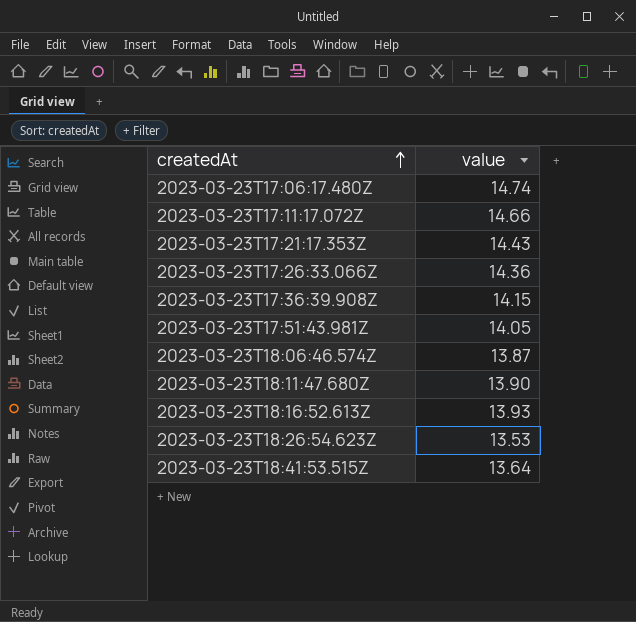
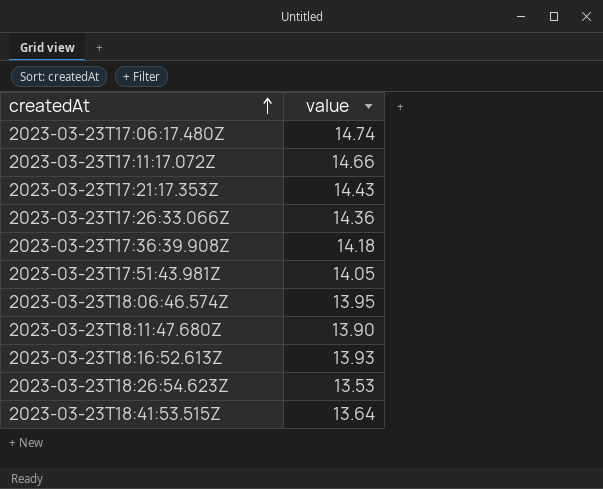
2023-03-23T17:36:39.908Z | value: 14.15 -> 14.18
2023-03-23T18:06:46.574Z | value: 13.87 -> 13.95

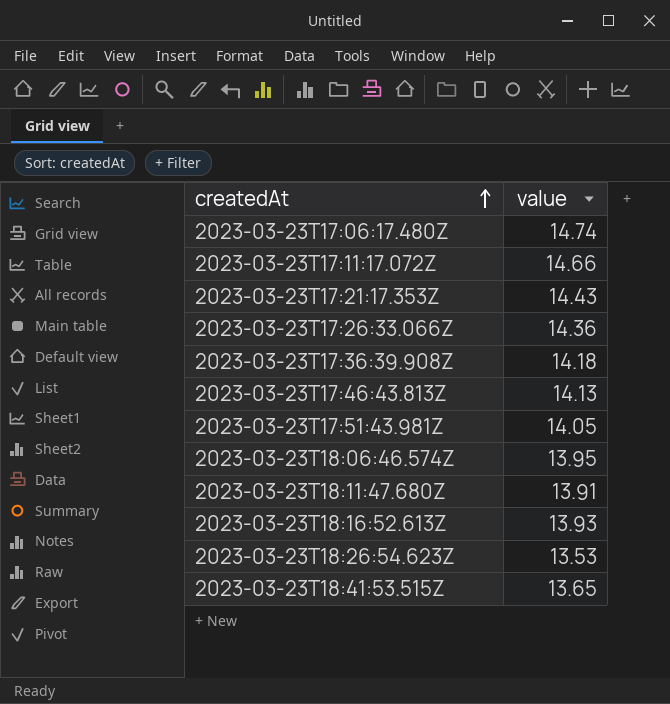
row 2023-03-23T17:46:43.813Z: none -> 14.13
2023-03-23T18:11:47.680Z | value: 13.90 -> 13.91
2023-03-23T18:41:53.515Z | value: 13.64 -> 13.65

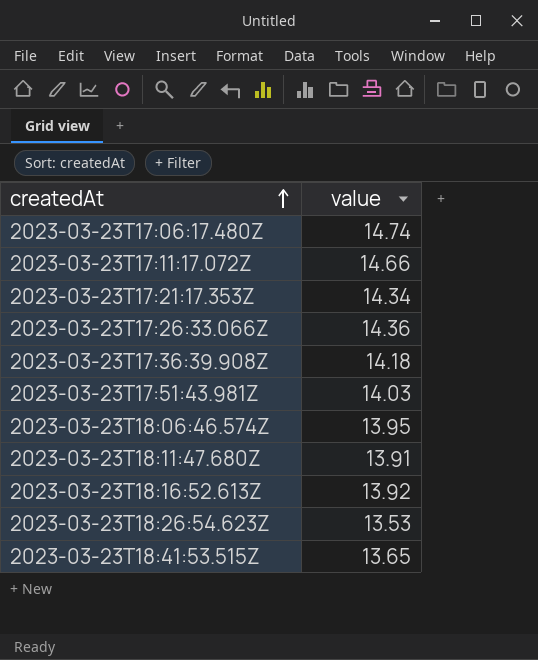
row 2023-03-23T17:46:43.813Z: 14.13 -> none
2023-03-23T17:21:17.353Z | value: 14.43 -> 14.34
2023-03-23T17:51:43.981Z | value: 14.05 -> 14.03
2023-03-23T18:16:52.613Z | value: 13.93 -> 13.92

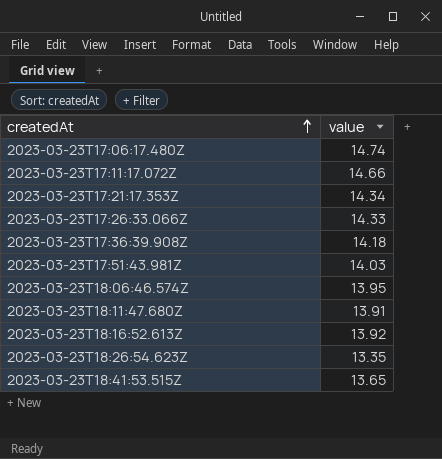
2023-03-23T17:26:33.066Z | value: 14.36 -> 14.33
2023-03-23T18:26:54.623Z | value: 13.53 -> 13.35

